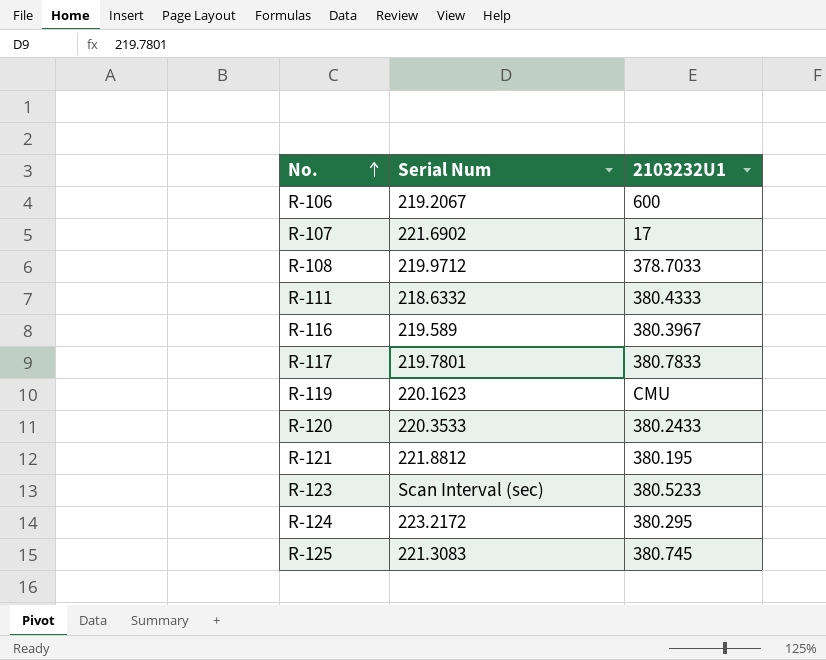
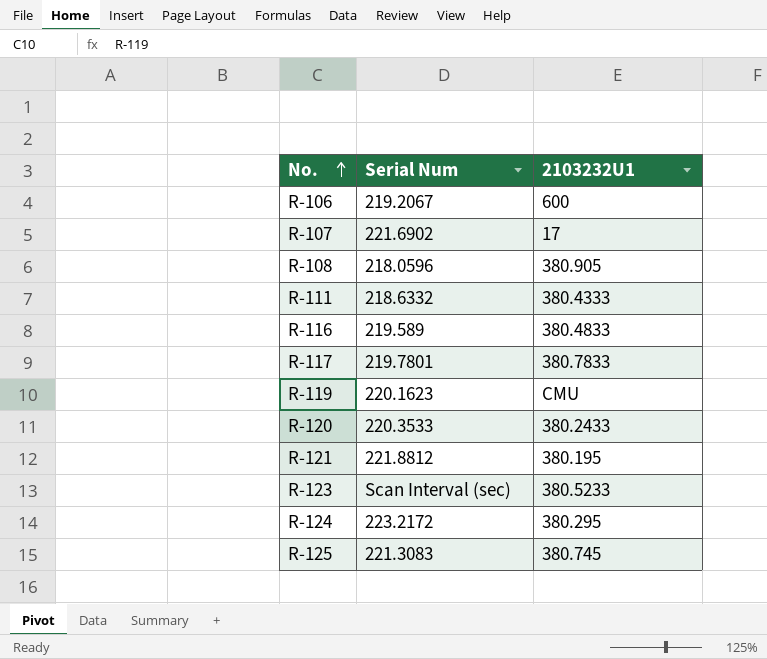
R-108 | Serial Num: 219.9712 -> 218.0596
R-108 | 2103232U1: 378.7033 -> 380.905
R-116 | 2103232U1: 380.3967 -> 380.4833

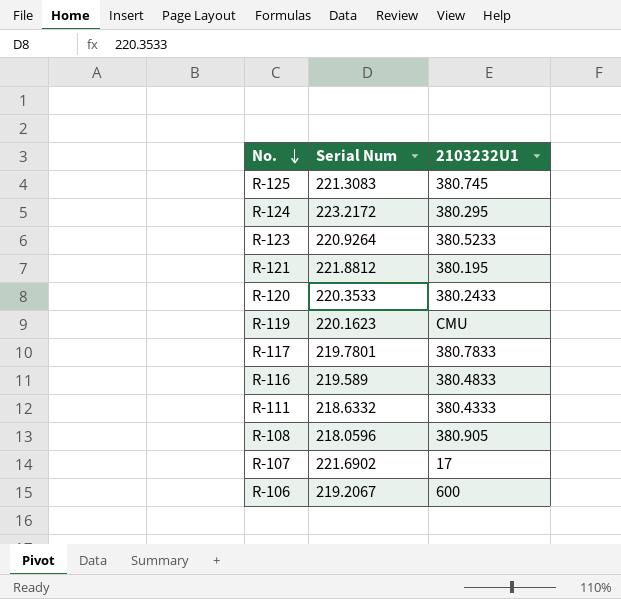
row order: No. ascending -> No. descending
R-123 | Serial Num: Scan Interval (sec) -> 220.9264

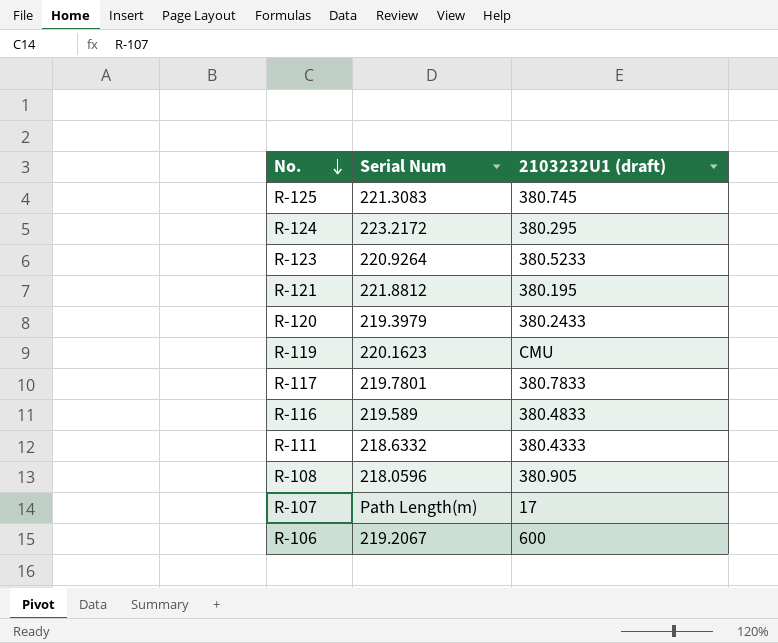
column name: 2103232U1 -> 2103232U1 (draft)
R-120 | Serial Num: 220.3533 -> 219.3979
R-107 | Serial Num: 221.6902 -> Path Length(m)

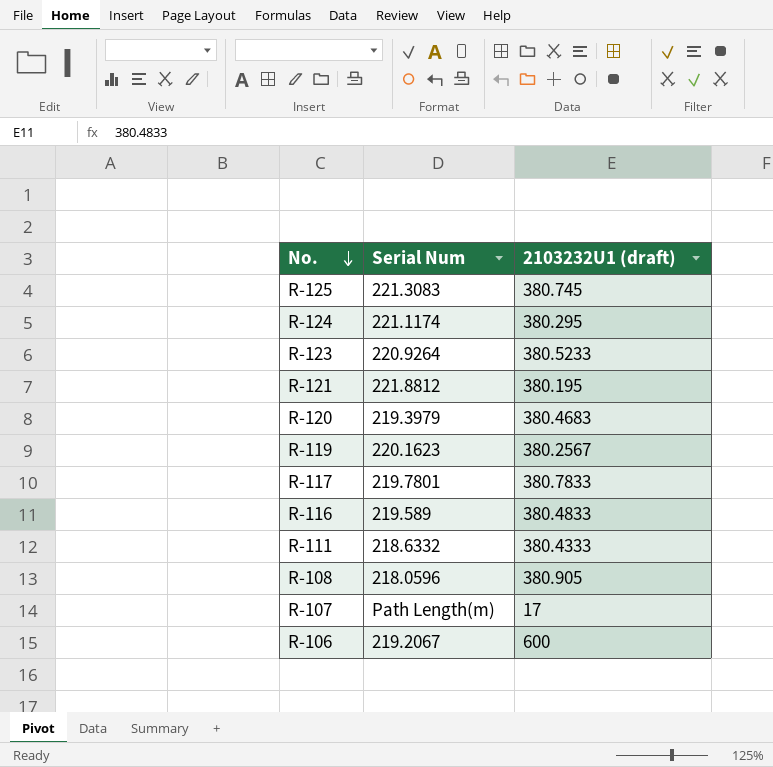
R-124 | Serial Num: 223.2172 -> 221.1174
R-120 | 2103232U1 (draft): 380.2433 -> 380.4683
R-119 | 2103232U1 (draft): CMU -> 380.2567

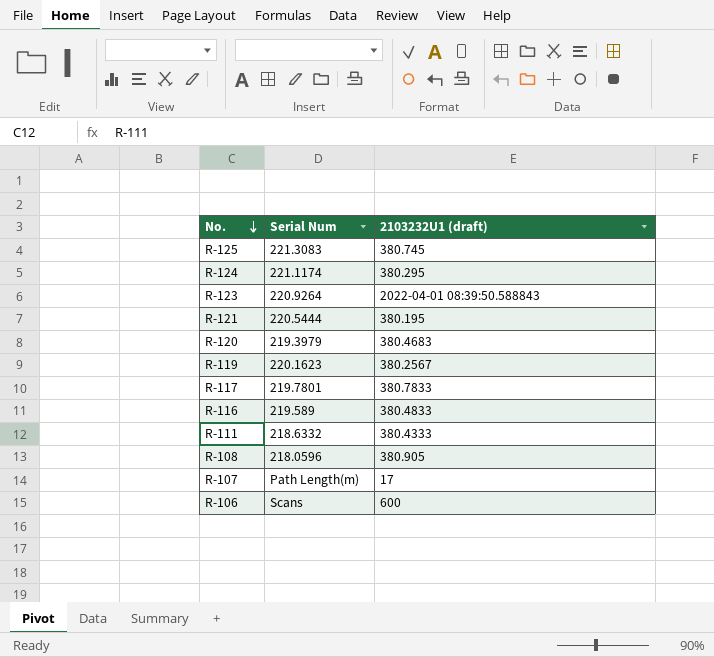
R-123 | 2103232U1 (draft): 380.5233 -> 2022-04-01 08:39:50.588843
R-121 | Serial Num: 221.8812 -> 220.5444
R-106 | Serial Num: 219.2067 -> Scans

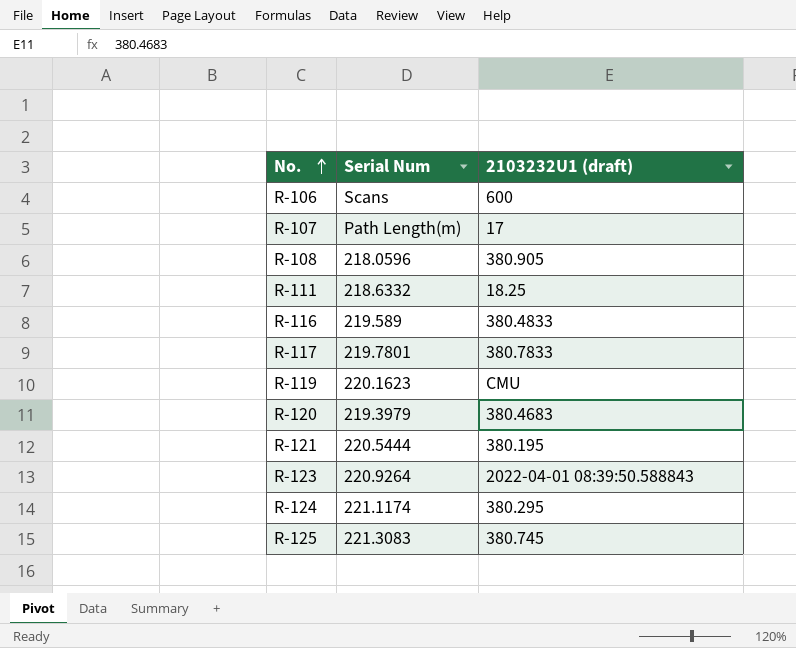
row order: No. descending -> No. ascending
R-111 | 2103232U1 (draft): 380.4333 -> 18.25
R-119 | 2103232U1 (draft): 380.2567 -> CMU

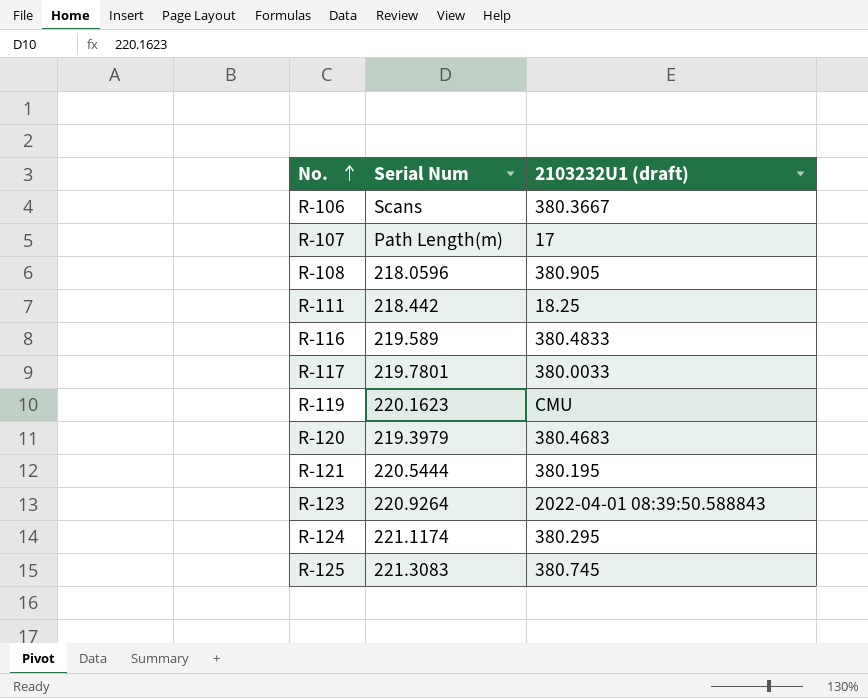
R-106 | 2103232U1 (draft): 600 -> 380.3667
R-111 | Serial Num: 218.6332 -> 218.442
R-117 | 2103232U1 (draft): 380.7833 -> 380.0033

